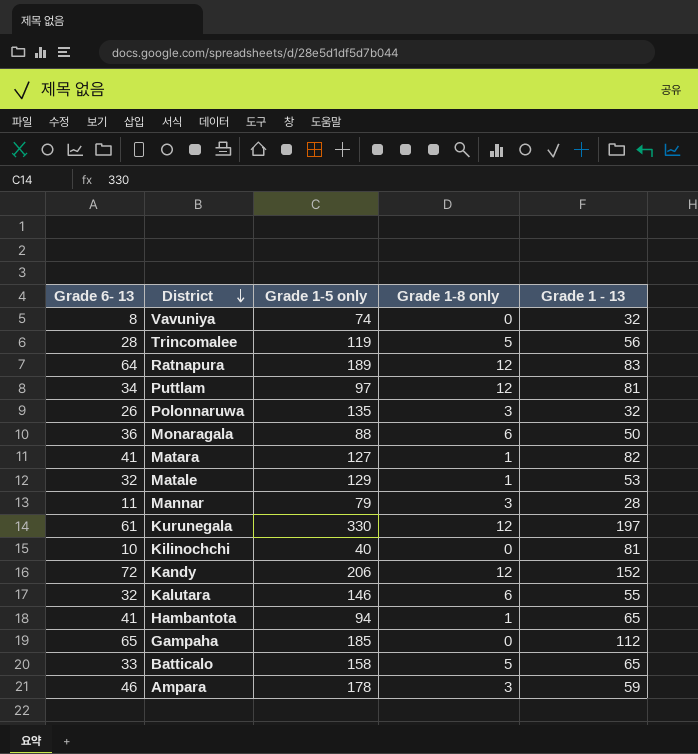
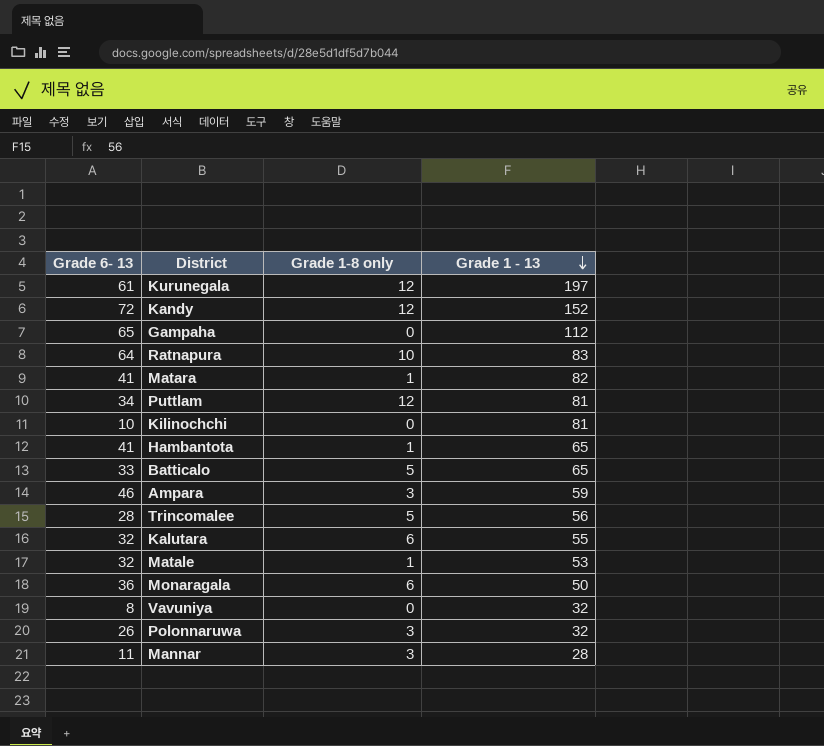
row order: District descending -> Grade 1 - 13 descending
column Grade 1-5 only | position: 3 -> none
Ratnapura | Grade 1-8 only: 12 -> 10

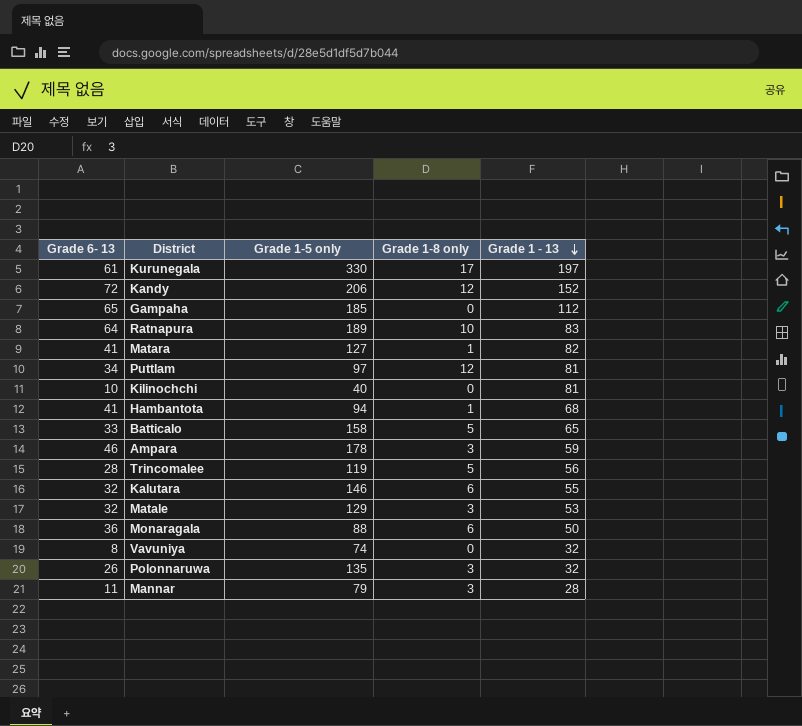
column Grade 1-5 only | position: none -> 3
Kurunegala | Grade 1-8 only: 12 -> 17
Hambantota | Grade 1 - 13: 65 -> 68
Matale | Grade 1-8 only: 1 -> 3

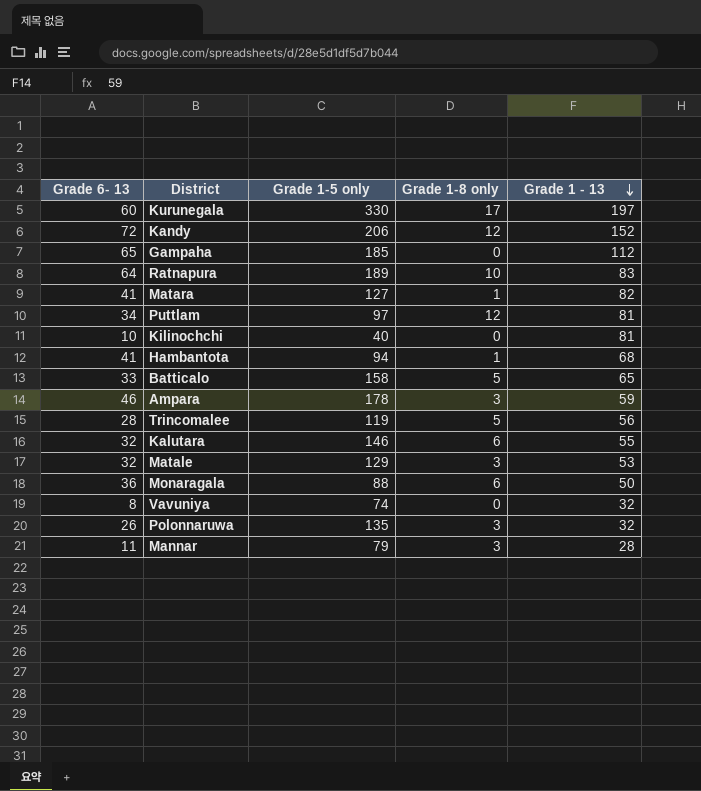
Kurunegala | Grade 6- 13: 61 -> 60

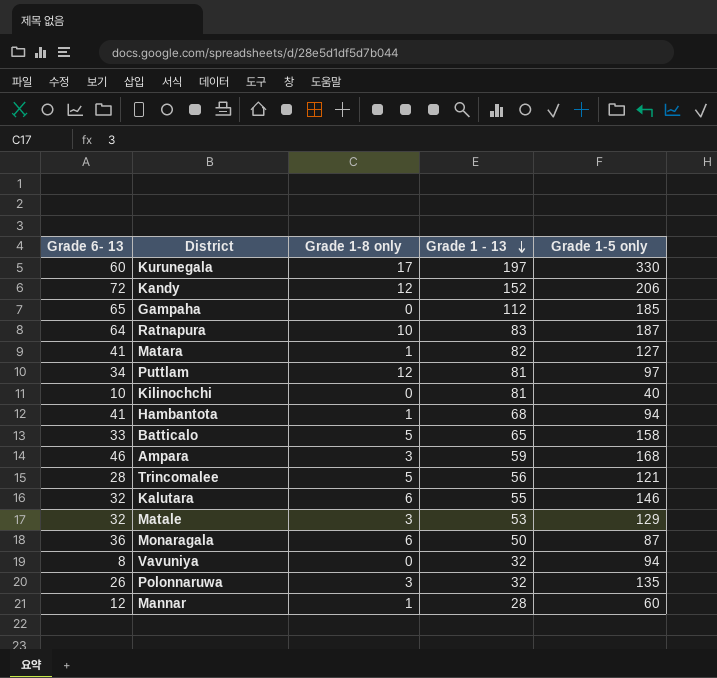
column Grade 1-5 only | position: 3 -> 5
Ratnapura | Grade 1-5 only: 189 -> 187
Ampara | Grade 1-5 only: 178 -> 168
Trincomalee | Grade 1-5 only: 119 -> 121
Monaragala | Grade 1-5 only: 88 -> 87
Vavuniya | Grade 1-5 only: 74 -> 94
Mannar | Grade 6- 13: 11 -> 12
Mannar | Grade 1-8 only: 3 -> 1
Mannar | Grade 1-5 only: 79 -> 60

